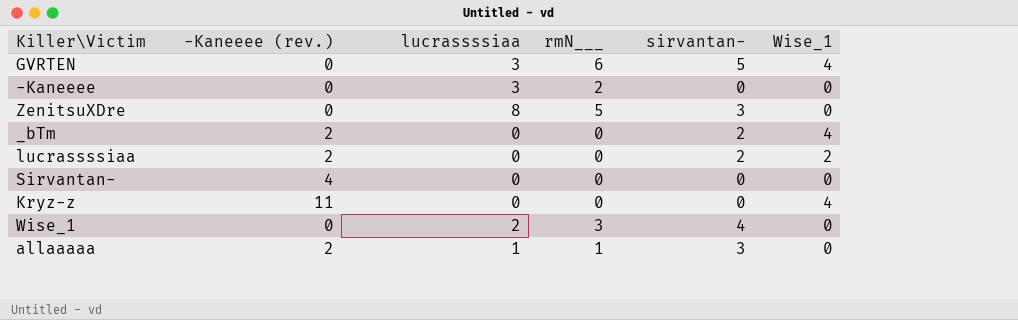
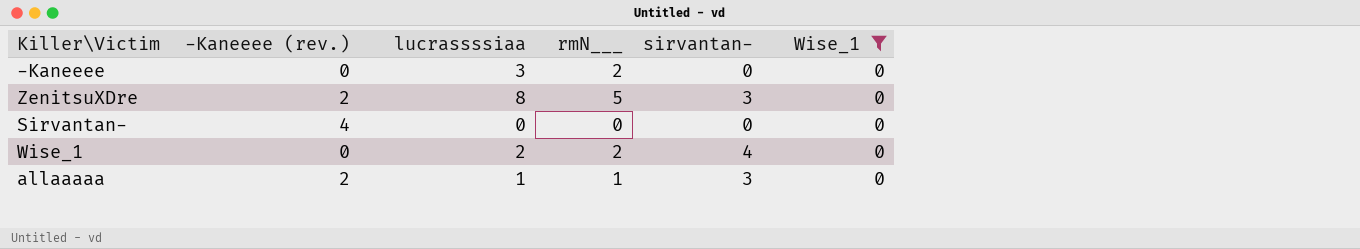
filter: none -> Wise_1 = 0
ZenitsuXDre | -Kaneeee (rev.): 0 -> 2
Wise_1 | rmN___: 3 -> 2

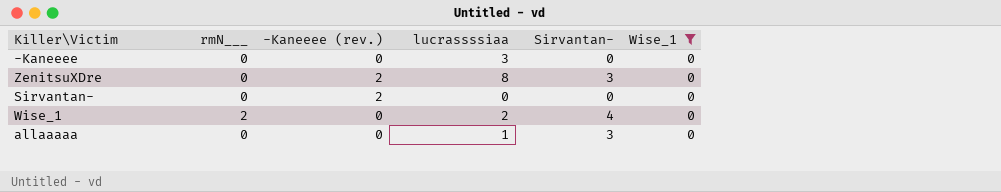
column rmN___ | position: 4 -> 2
column name: sirvantan- -> Sirvantan-
-Kaneeee | rmN___: 2 -> 0
ZenitsuXDre | rmN___: 5 -> 0
Sirvantan- | -Kaneeee (rev.): 4 -> 2
allaaaaa | rmN___: 1 -> 0
allaaaaa | -Kaneeee (rev.): 2 -> 0

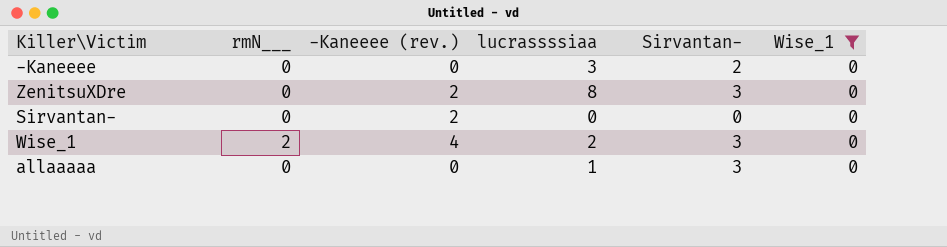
-Kaneeee | Sirvantan-: 0 -> 2
Wise_1 | -Kaneeee (rev.): 0 -> 4
Wise_1 | Sirvantan-: 4 -> 3

